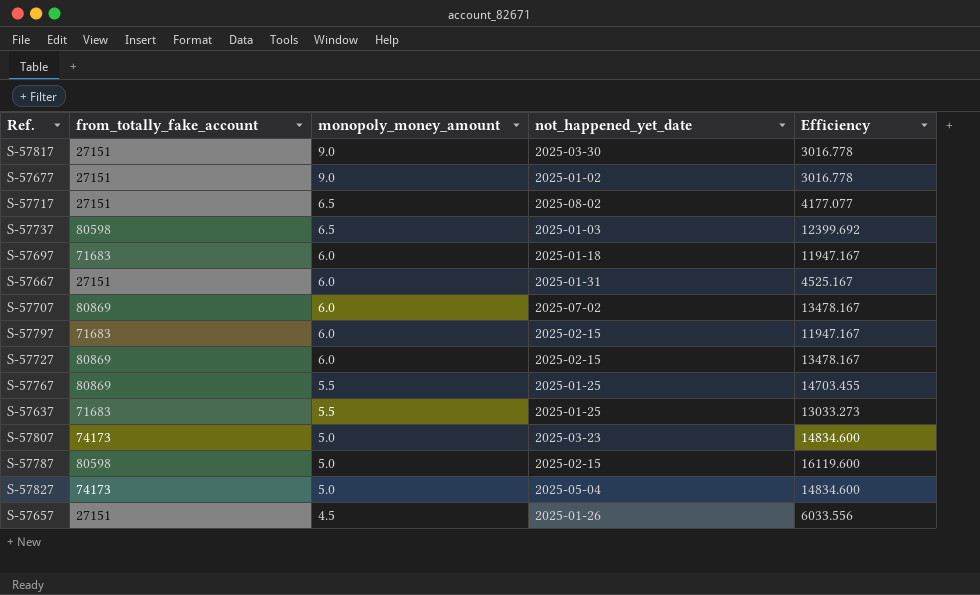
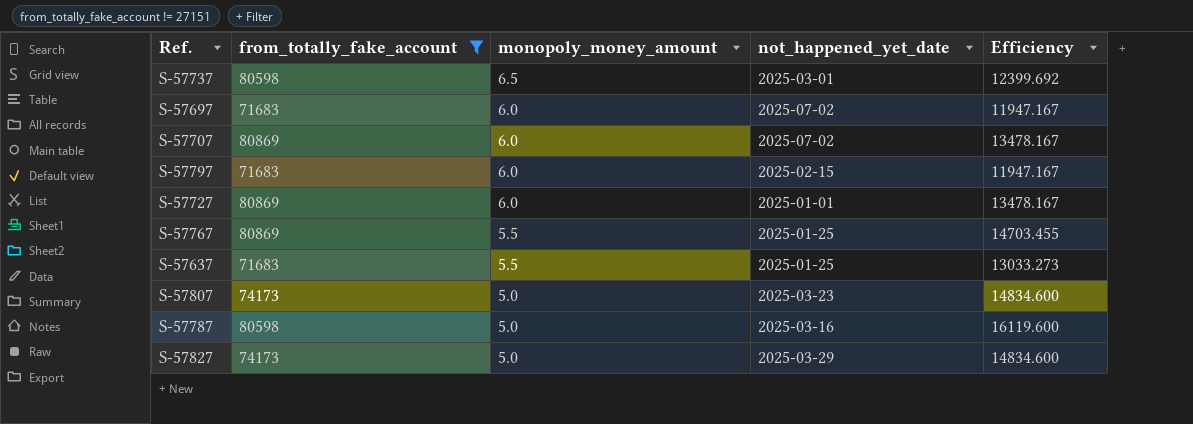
filter: none -> from_totally_fake_account != 27151
S-57737 | not_happened_yet_date: 2025-01-03 -> 2025-03-01
S-57697 | not_happened_yet_date: 2025-01-18 -> 2025-07-02
S-57727 | not_happened_yet_date: 2025-02-15 -> 2025-01-01
S-57787 | not_happened_yet_date: 2025-02-15 -> 2025-03-16
S-57827 | not_happened_yet_date: 2025-05-04 -> 2025-03-29

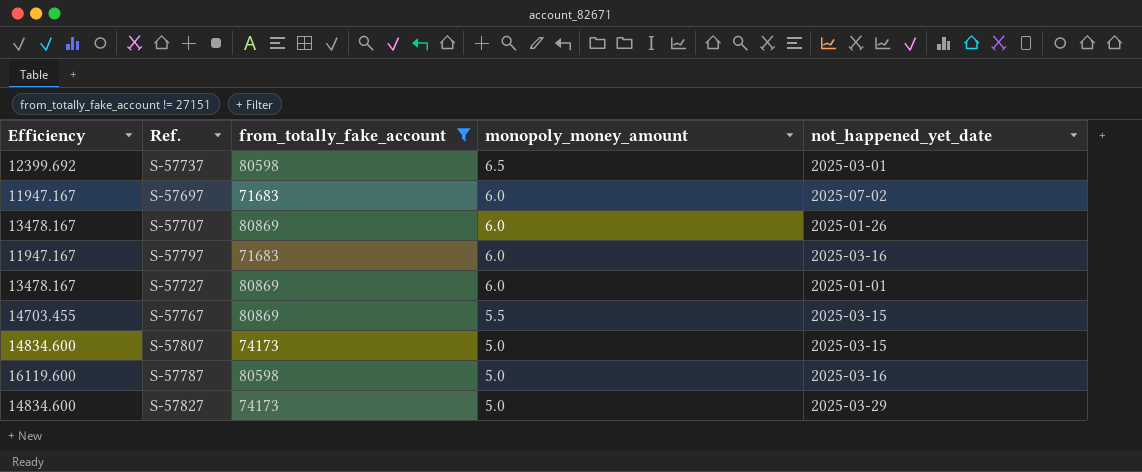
column Efficiency | position: 5 -> 1
row S-57637: 71683 | 5.5 | 2025-01-25 | 13033.273 -> none
S-57707 | not_happened_yet_date: 2025-07-02 -> 2025-01-26
S-57797 | not_happened_yet_date: 2025-02-15 -> 2025-03-16
S-57767 | not_happened_yet_date: 2025-01-25 -> 2025-03-15
S-57807 | not_happened_yet_date: 2025-03-23 -> 2025-03-15

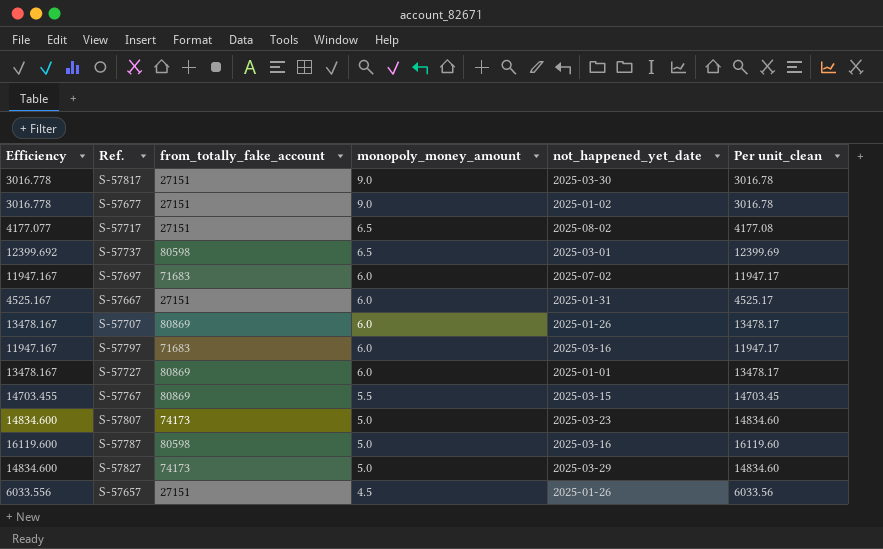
filter: from_totally_fake_account != 27151 -> none
column Per unit_clean | formula: none -> [from_totally_fake_account] / [monopoly_money_amount]
S-57807 | not_happened_yet_date: 2025-03-15 -> 2025-03-23

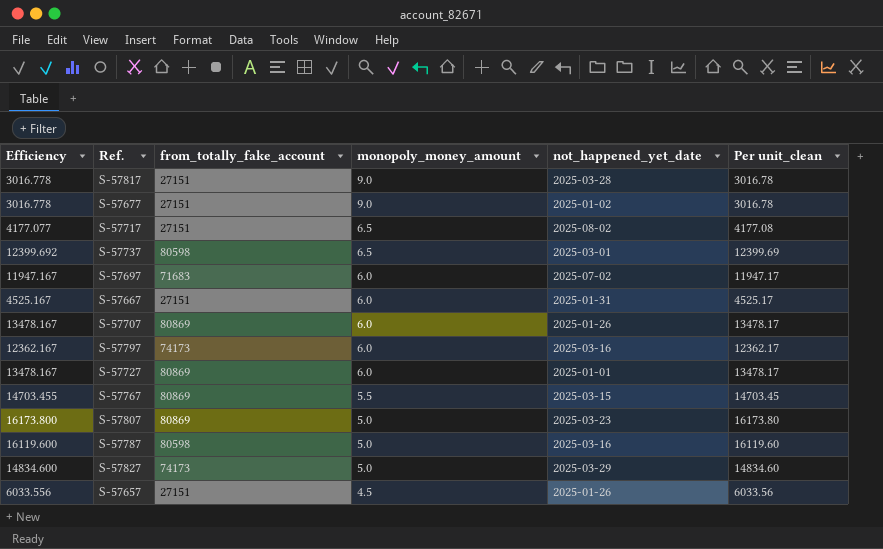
S-57817 | not_happened_yet_date: 2025-03-30 -> 2025-03-28
S-57797 | Efficiency: 11947.167 -> 12362.167
S-57797 | from_totally_fake_account: 71683 -> 74173
S-57797 | Per unit_clean: 11947.17 -> 12362.17
S-57807 | Efficiency: 14834.600 -> 16173.800
S-57807 | from_totally_fake_account: 74173 -> 80869
S-57807 | Per unit_clean: 14834.60 -> 16173.80

